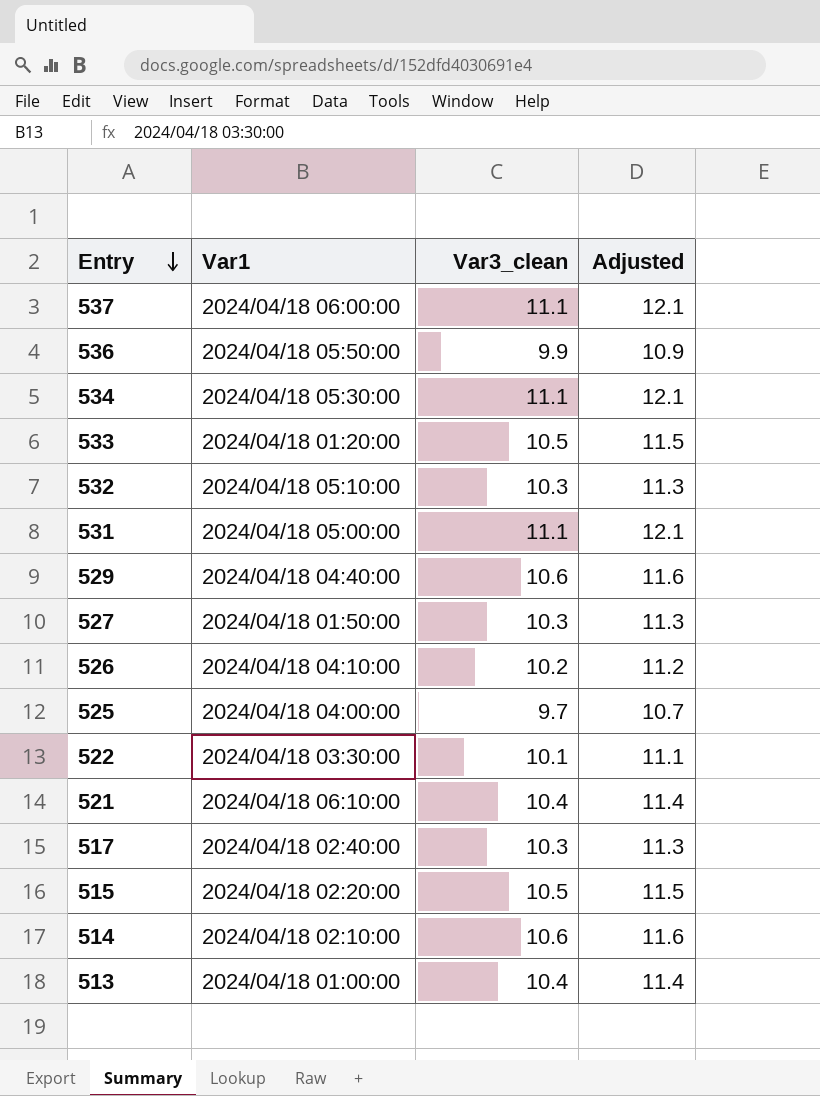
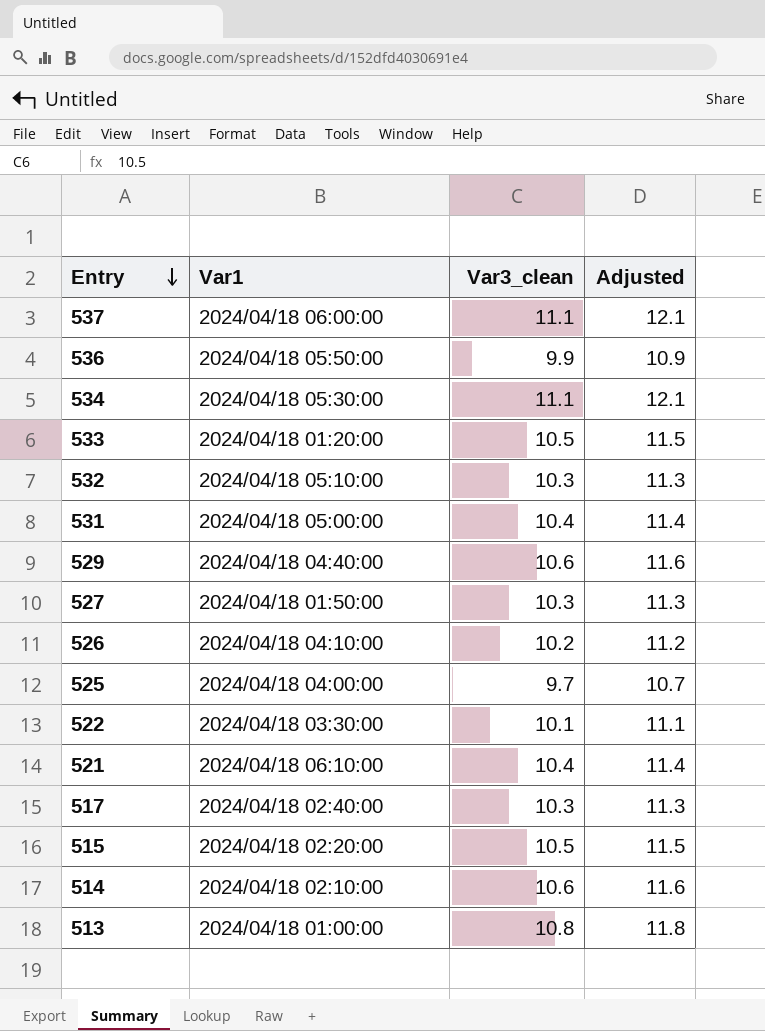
531 | Var3_clean: 11.1 -> 10.4
531 | Adjusted: 12.1 -> 11.4
513 | Var3_clean: 10.4 -> 10.8
513 | Adjusted: 11.4 -> 11.8

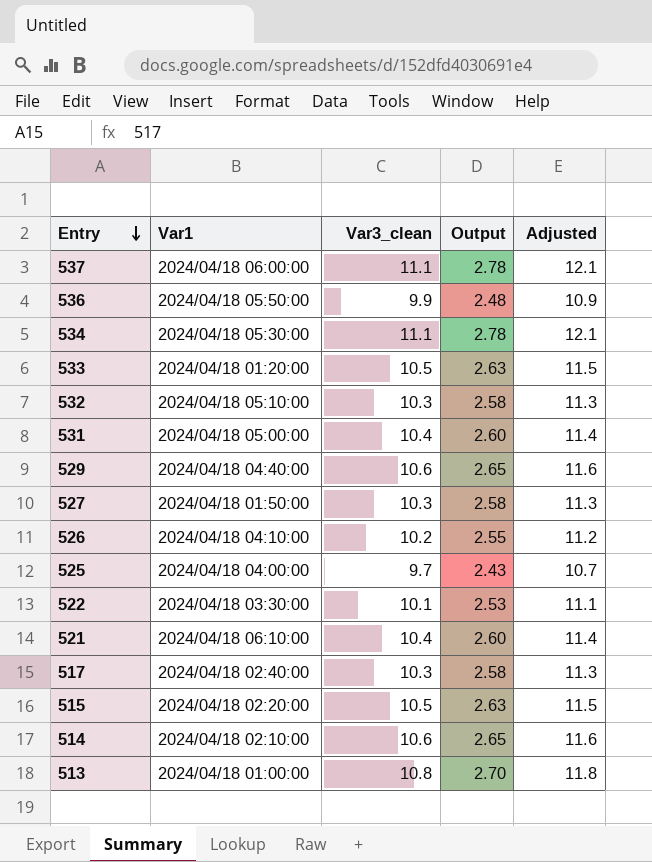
column Output | formula: none -> [Var3_clean] * 0.25

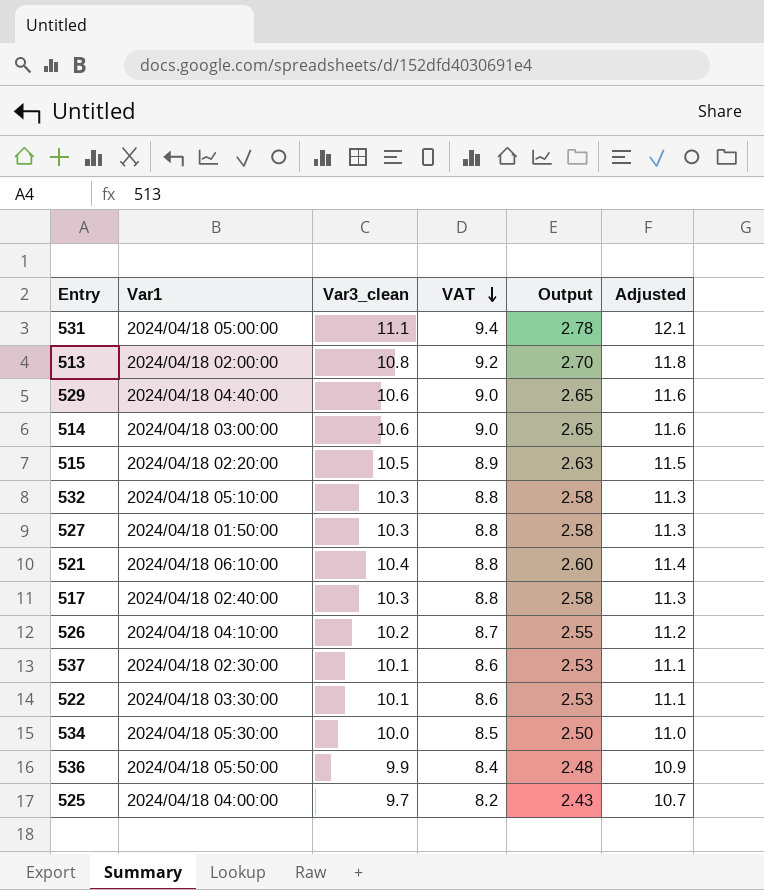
row order: Entry descending -> VAT descending
column VAT | formula: none -> [Var3_clean] * 0.85
row 533: 2024/04/18 01:20:00 | 10.5 | 2.63 | 11.5 -> none
531 | Var3_clean: 10.4 -> 11.1
531 | Output: 2.60 -> 2.78
531 | Adjusted: 11.4 -> 12.1
513 | Var1: 2024/04/18 01:00:00 -> 2024/04/18 02:00:00
514 | Var1: 2024/04/18 02:10:00 -> 2024/04/18 03:00:00
537 | Var1: 2024/04/18 06:00:00 -> 2024/04/18 02:30:00
537 | Var3_clean: 11.1 -> 10.1
537 | Output: 2.78 -> 2.53
537 | Adjusted: 12.1 -> 11.1
534 | Var3_clean: 11.1 -> 10.0
534 | Output: 2.78 -> 2.50
534 | Adjusted: 12.1 -> 11.0

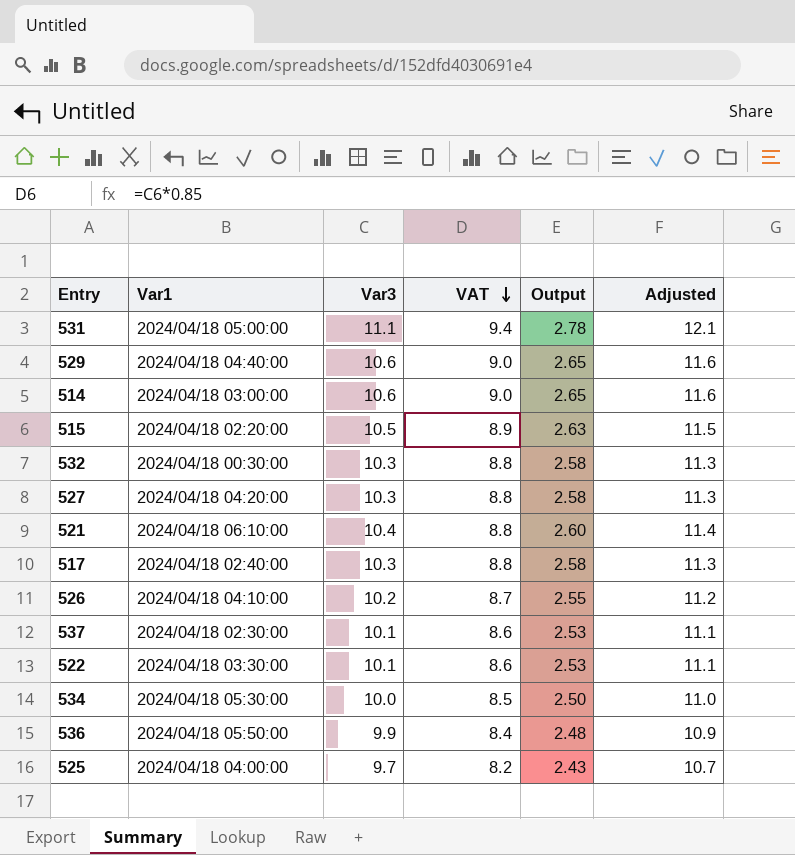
column name: Var3_clean -> Var3
row 513: 2024/04/18 02:00:00 | 10.8 | 9.2 | 2.70 | 11.8 -> none
532 | Var1: 2024/04/18 05:10:00 -> 2024/04/18 00:30:00
527 | Var1: 2024/04/18 01:50:00 -> 2024/04/18 04:20:00

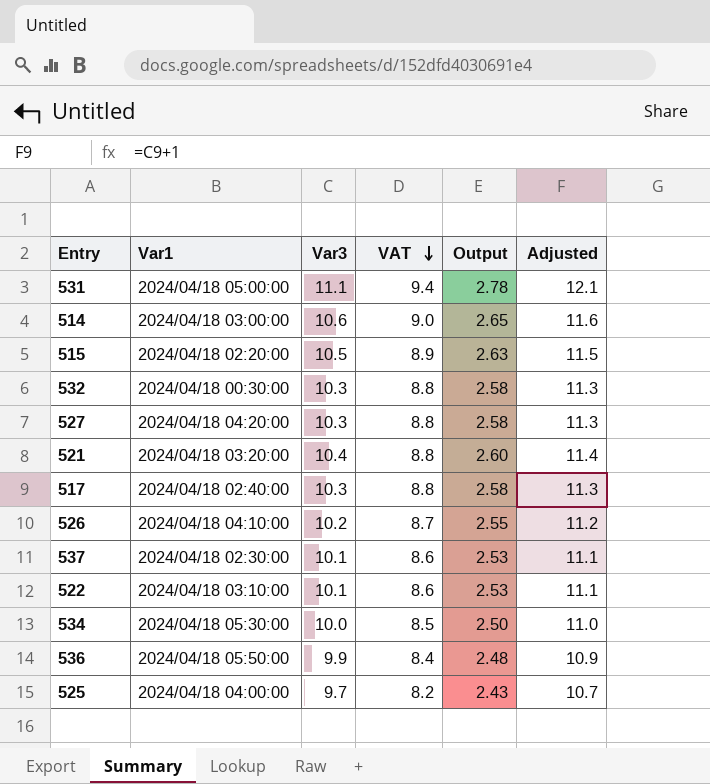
row 529: 2024/04/18 04:40:00 | 10.6 | 9.0 | 2.65 | 11.6 -> none
521 | Var1: 2024/04/18 06:10:00 -> 2024/04/18 03:20:00
522 | Var1: 2024/04/18 03:30:00 -> 2024/04/18 03:10:00

